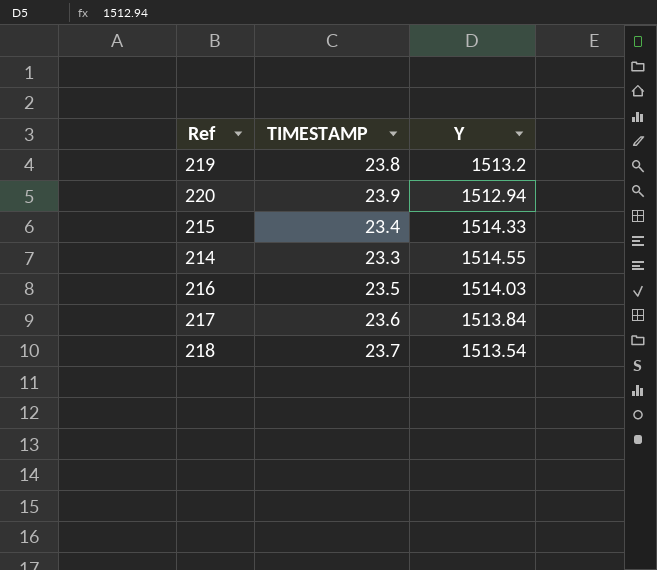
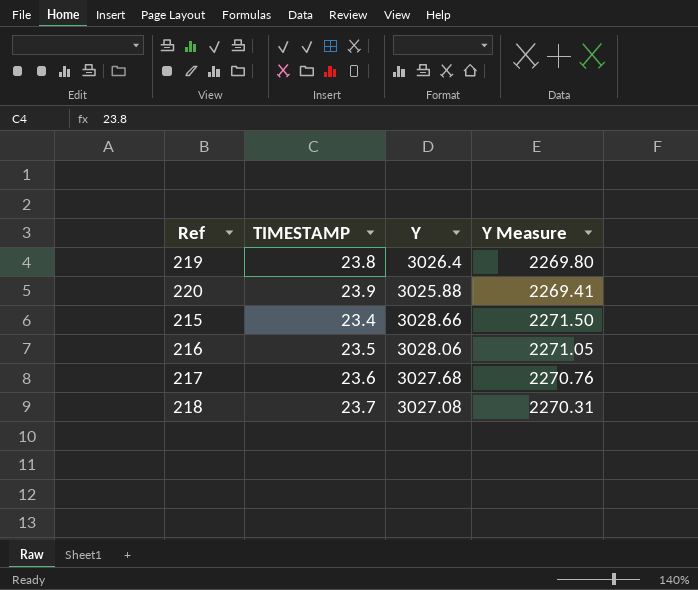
column Y Measure | formula: none -> [Y] * 0.75
row 214: 23.3 | 1514.55 -> none
219 | Y: 1513.2 -> 3026.4
220 | Y: 1512.94 -> 3025.88
215 | Y: 1514.33 -> 3028.66
216 | Y: 1514.03 -> 3028.06
217 | Y: 1513.84 -> 3027.68
218 | Y: 1513.54 -> 3027.08

